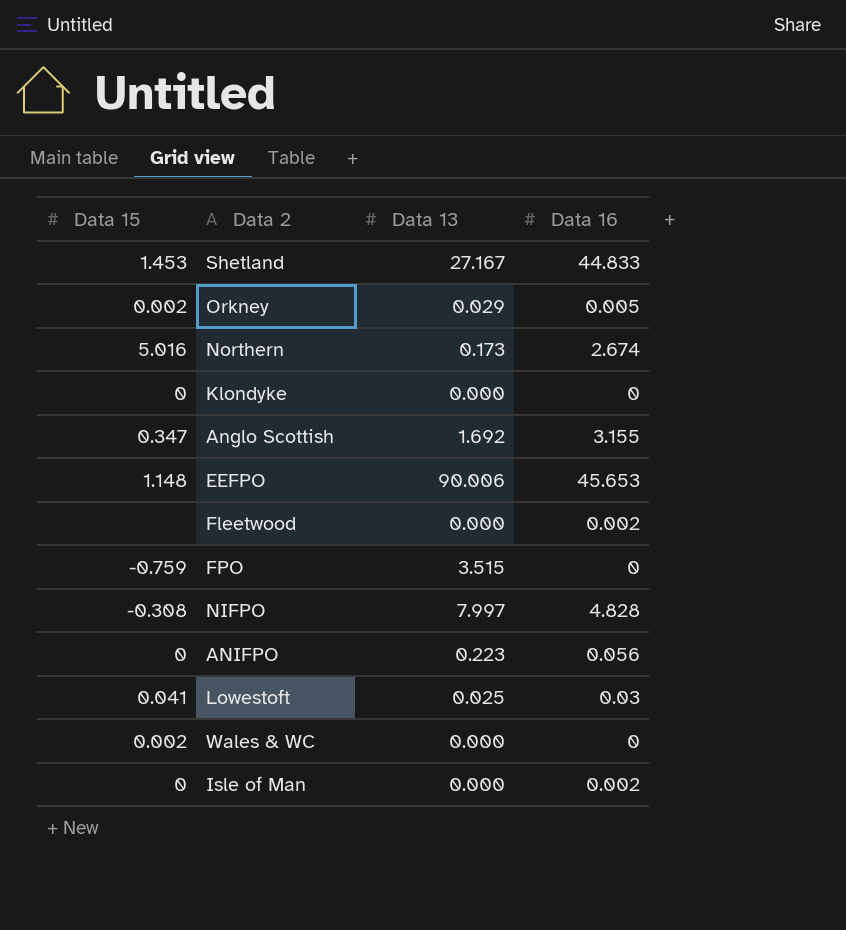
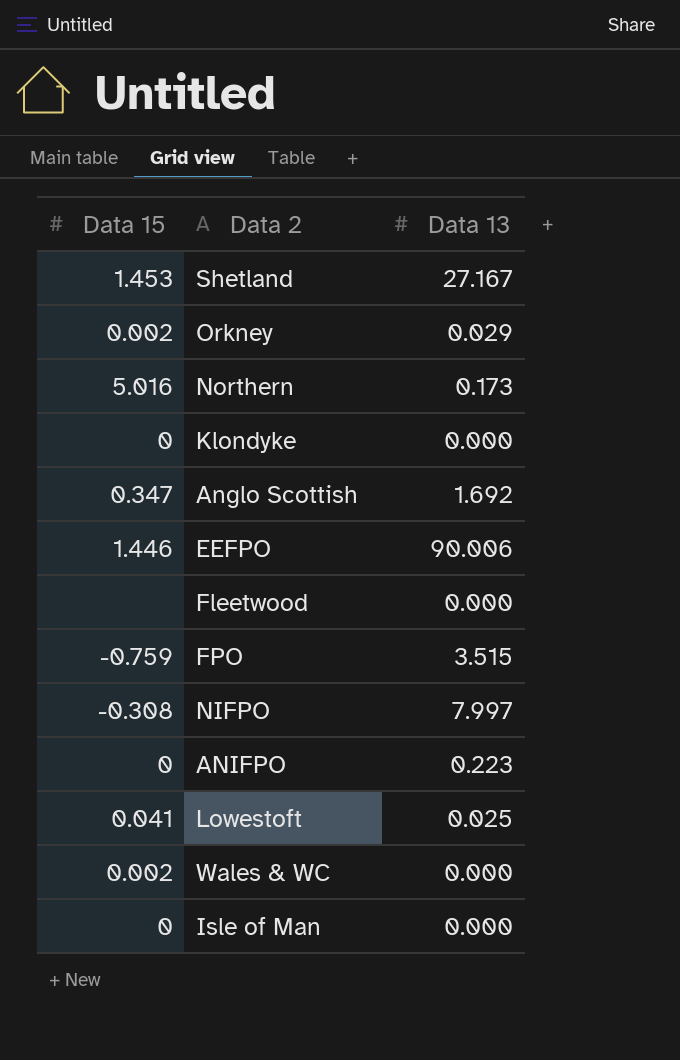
column Data 16 | position: 4 -> none
EEFPO | Data 15: 1.148 -> 1.446

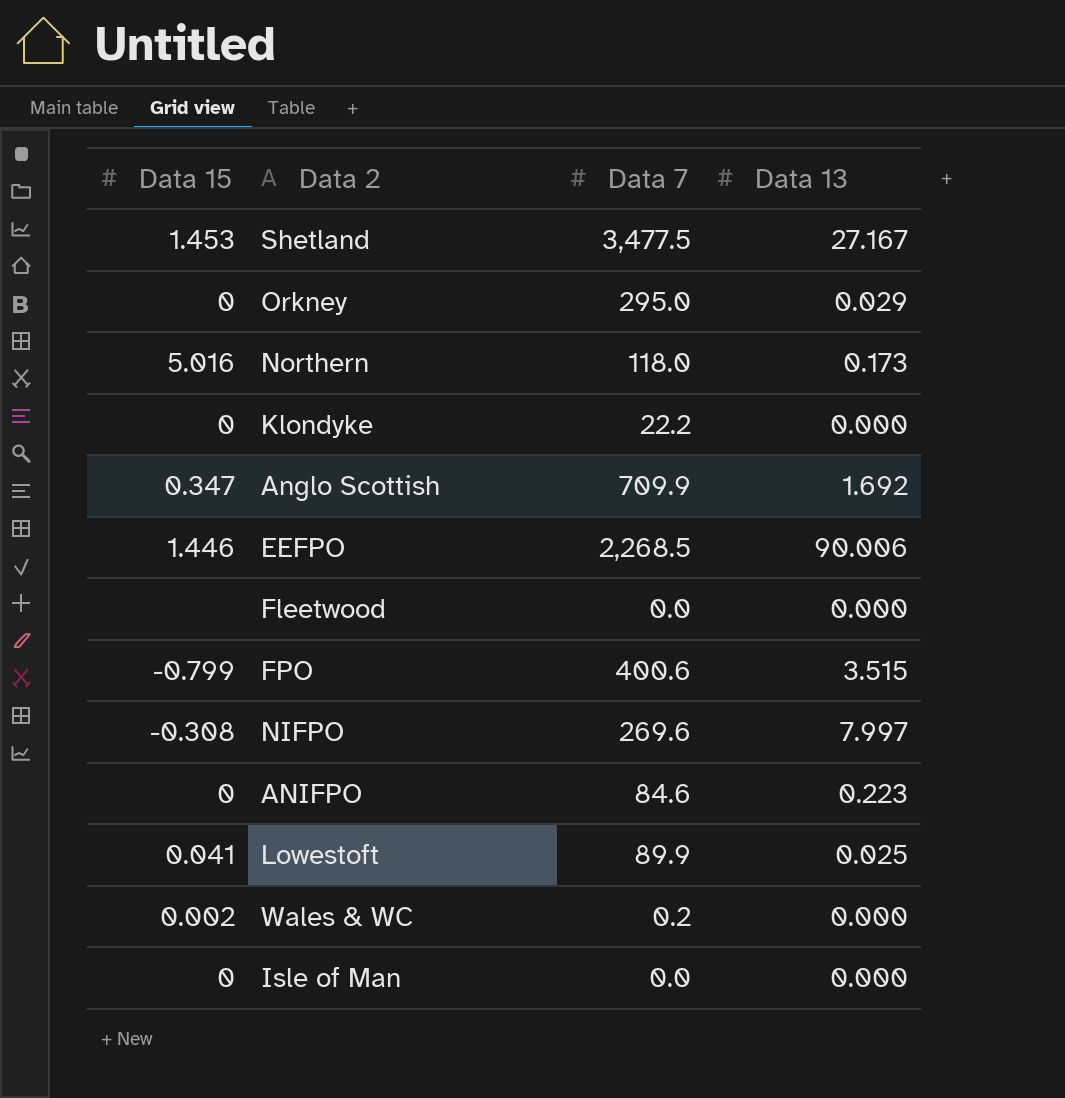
column Data 7 | position: none -> 3
Orkney | Data 15: 0.002 -> 0
FPO | Data 15: -0.759 -> -0.799

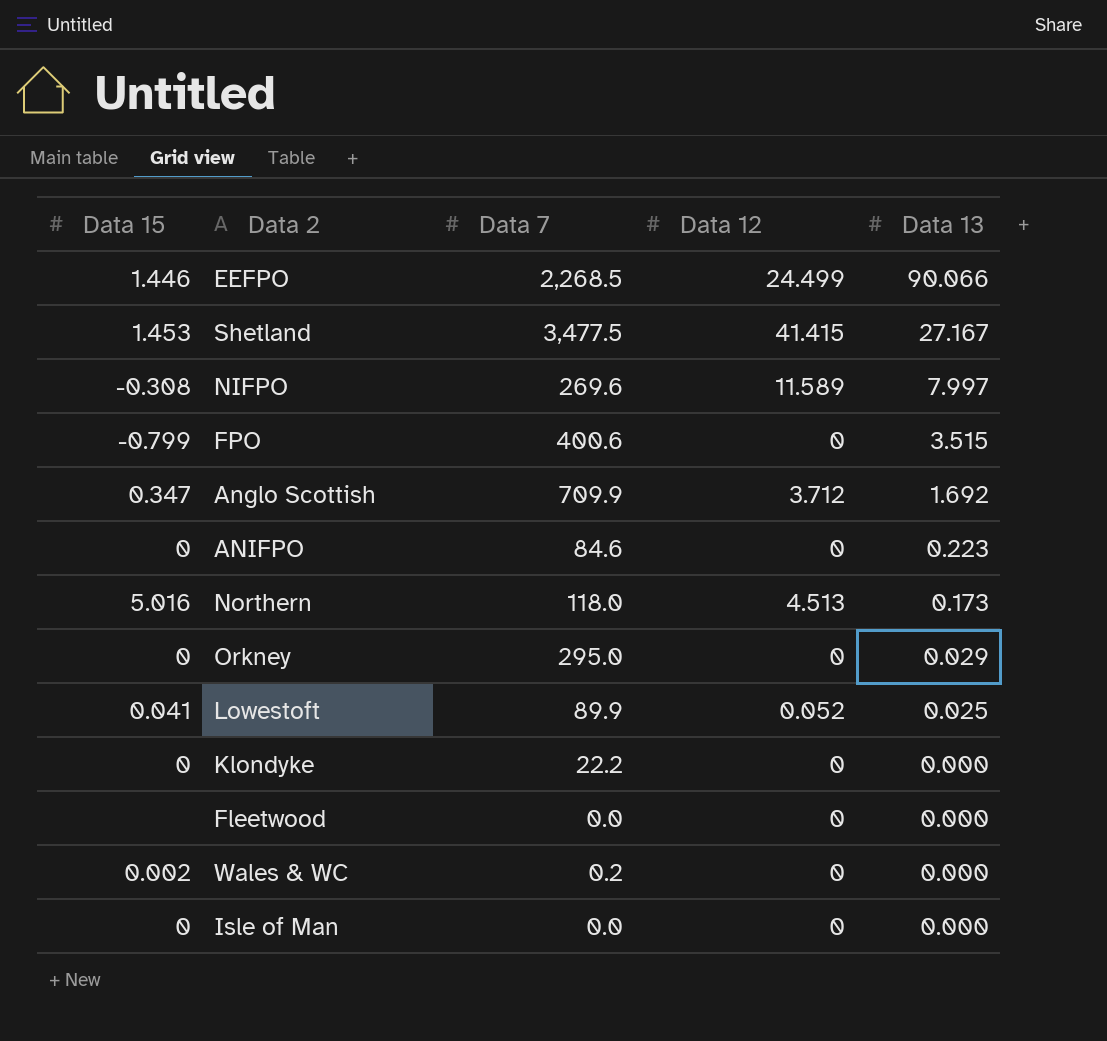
row order: none -> Data 13 descending
column Data 12 | position: none -> 4
EEFPO | Data 13: 90.006 -> 90.066

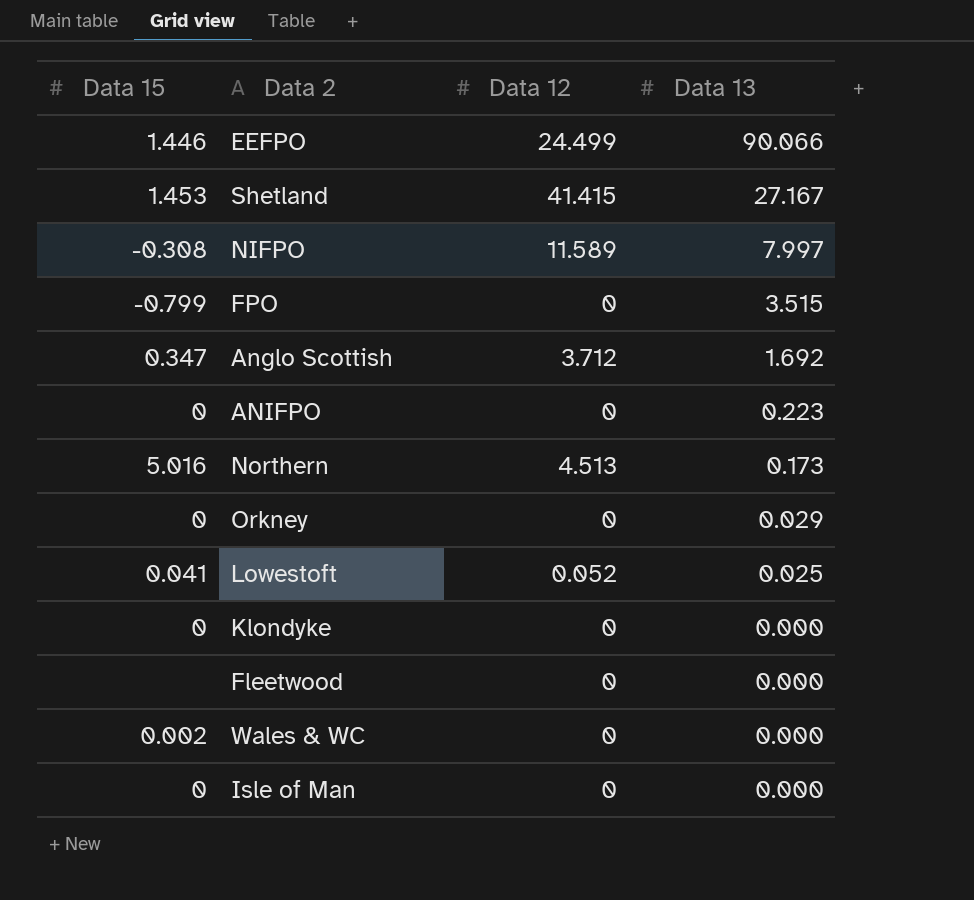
column Data 7 | position: 3 -> none

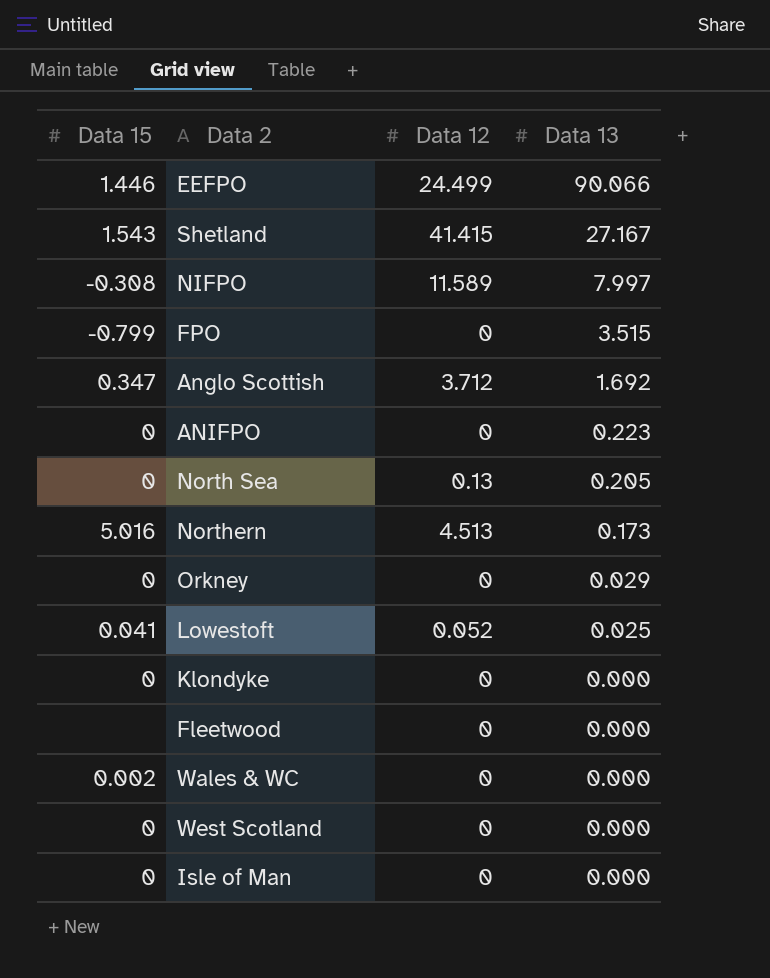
Shetland | Data 15: 1.453 -> 1.543
row North Sea: none -> 0 | 0.13 | 0.205
row West Scotland: none -> 0 | 0 | 0.000

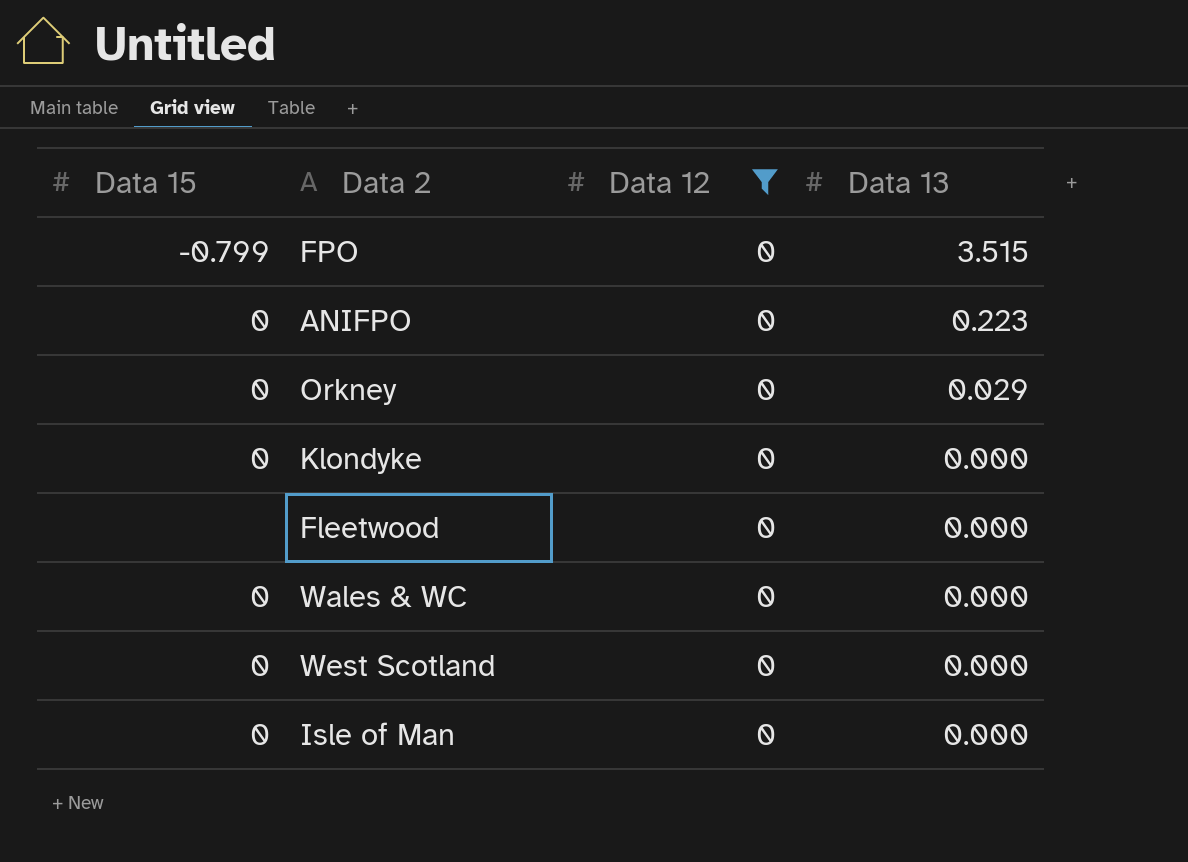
filter: none -> Data 12 = 0
Wales & WC | Data 15: 0.002 -> 0

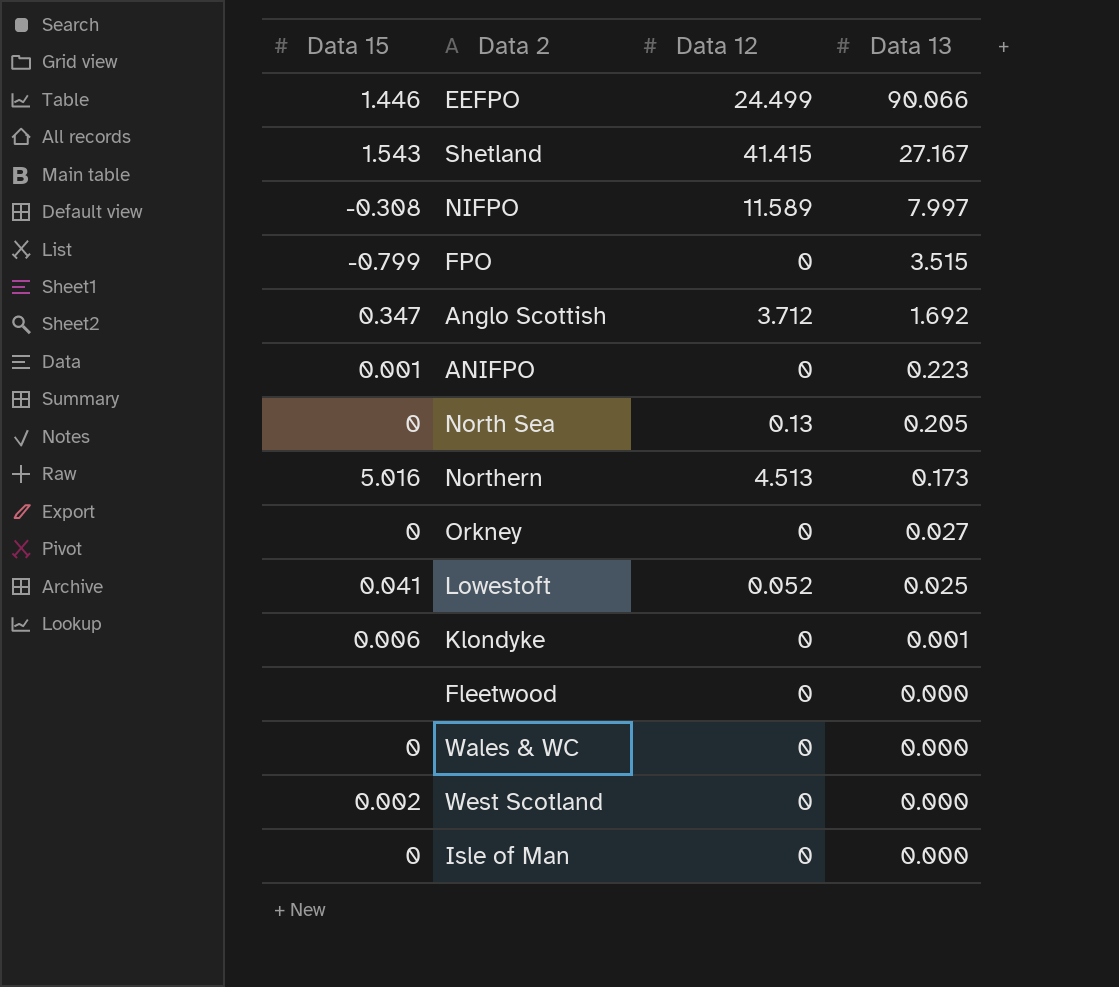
filter: Data 12 = 0 -> none
ANIFPO | Data 15: 0 -> 0.001
Orkney | Data 13: 0.029 -> 0.027
Klondyke | Data 15: 0 -> 0.006
Klondyke | Data 13: 0.000 -> 0.001
West Scotland | Data 15: 0 -> 0.002

